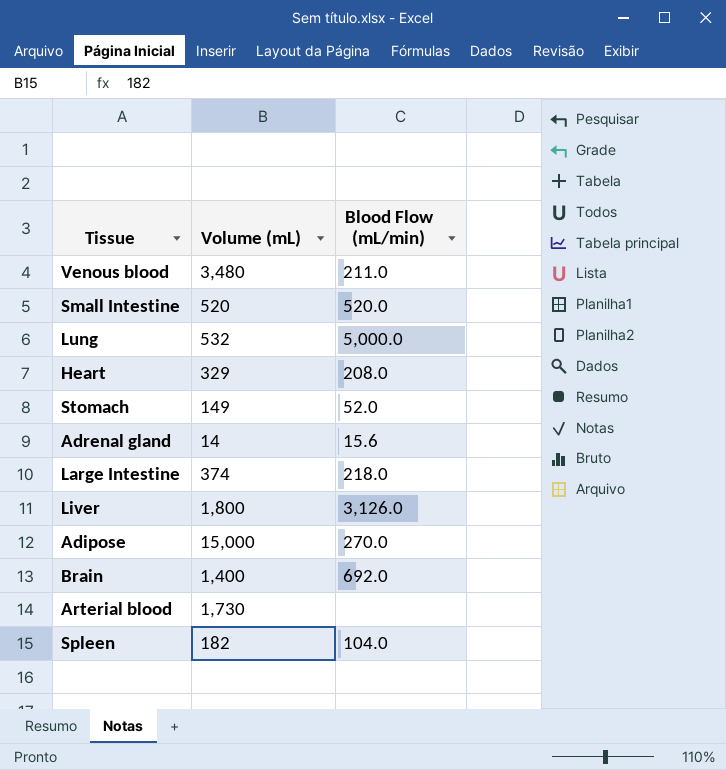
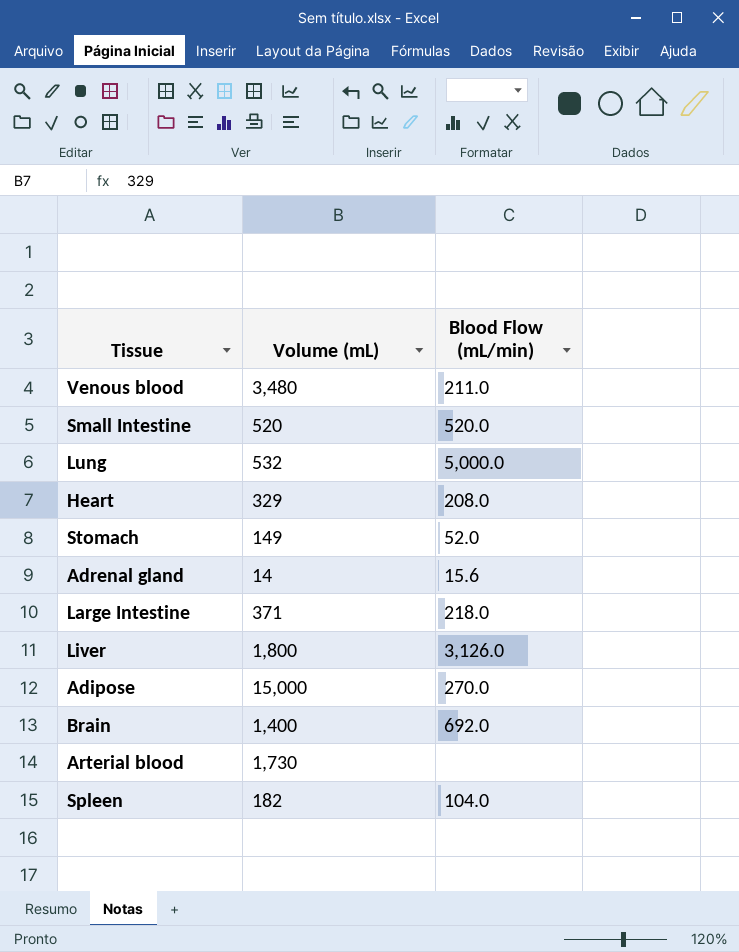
Large Intestine | Volume (mL): 374 -> 371

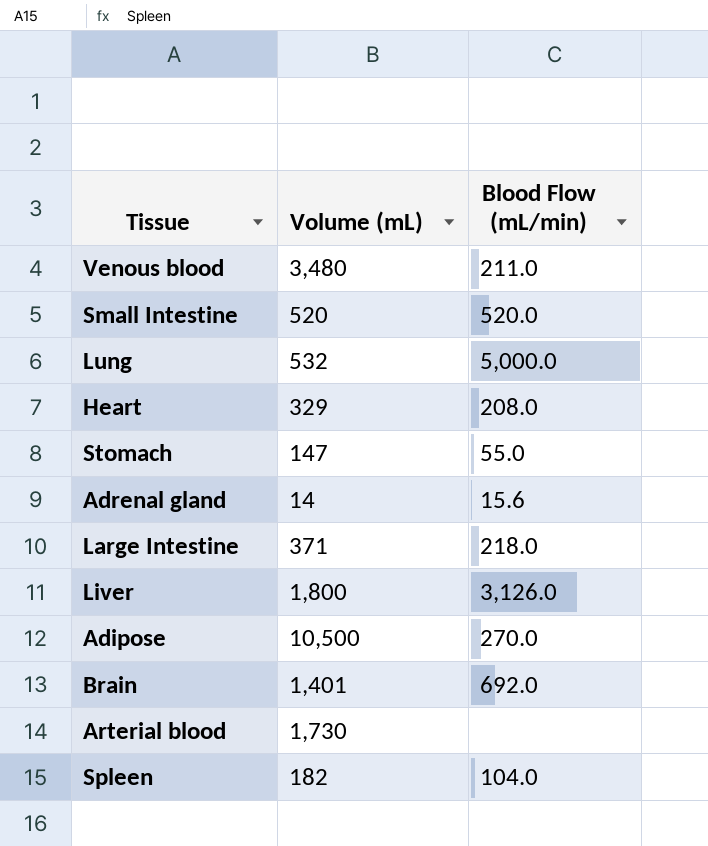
Stomach | Volume (mL): 149 -> 147
Stomach | Blood Flow (mL/min): 52.0 -> 55.0
Adipose | Volume (mL): 15,000 -> 10,500
Brain | Volume (mL): 1,400 -> 1,401

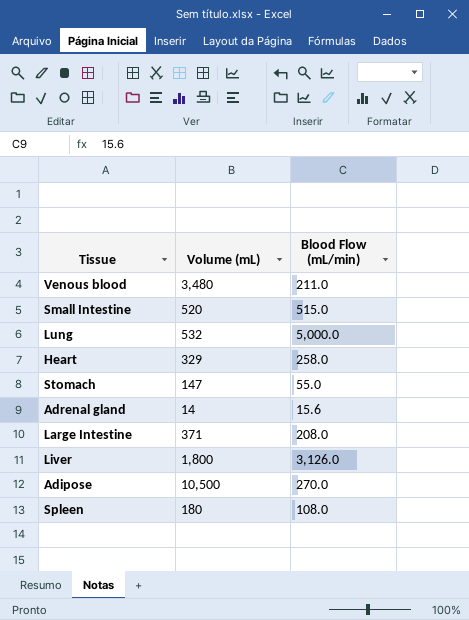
row Brain: 1,401 | 692.0 -> none
row Arterial blood: 1,730 | none -> none
Small Intestine | Blood Flow (mL/min): 520.0 -> 515.0
Heart | Blood Flow (mL/min): 208.0 -> 258.0
Large Intestine | Blood Flow (mL/min): 218.0 -> 208.0
Spleen | Volume (mL): 182 -> 180
Spleen | Blood Flow (mL/min): 104.0 -> 108.0

